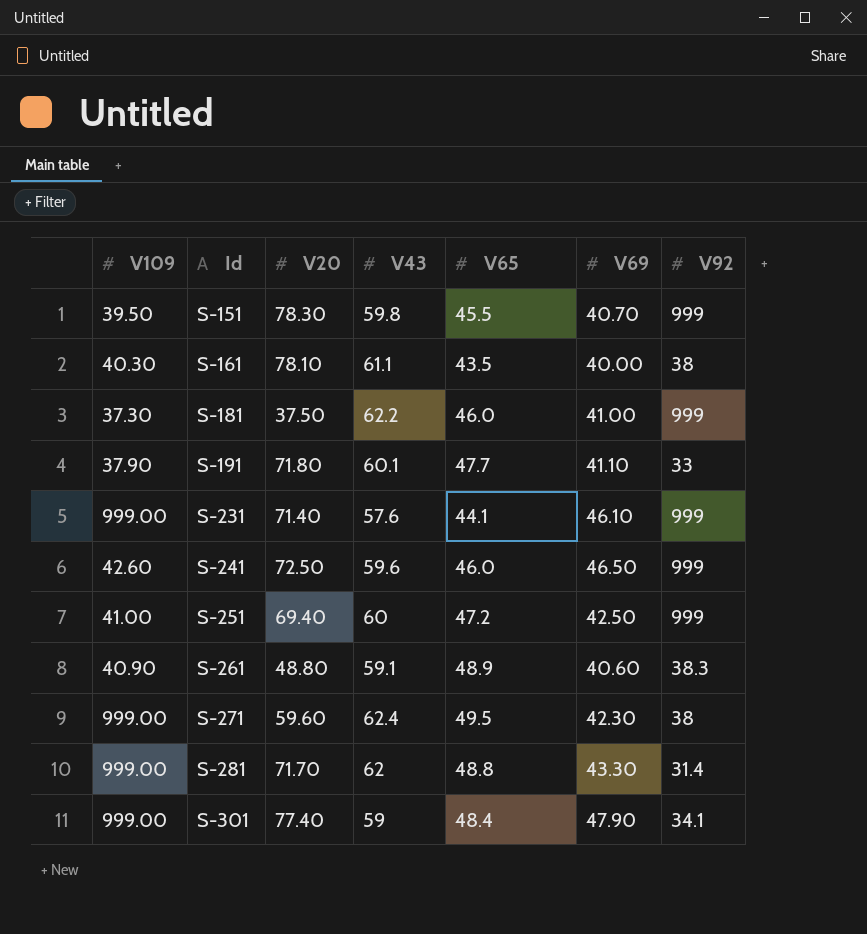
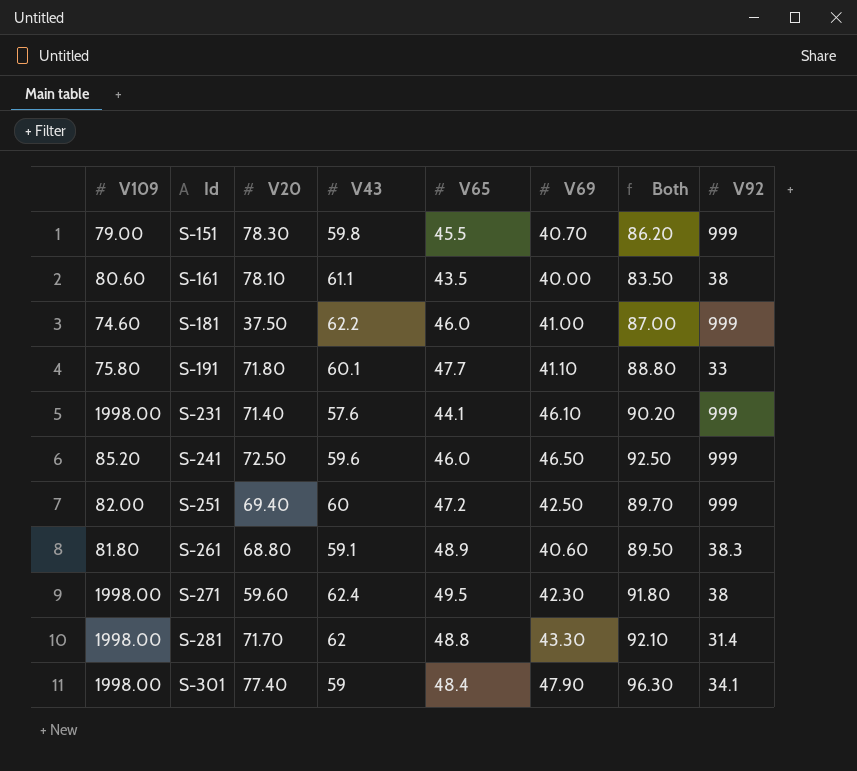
column Both | formula: none -> [V65] + [V69]
S-151 | V109: 39.50 -> 79.00
S-161 | V109: 40.30 -> 80.60
S-181 | V109: 37.30 -> 74.60
S-191 | V109: 37.90 -> 75.80
S-231 | V109: 999.00 -> 1998.00
S-241 | V109: 42.60 -> 85.20
S-251 | V109: 41.00 -> 82.00
S-261 | V109: 40.90 -> 81.80
S-261 | V20: 48.80 -> 68.80
S-271 | V109: 999.00 -> 1998.00
S-281 | V109: 999.00 -> 1998.00
S-301 | V109: 999.00 -> 1998.00

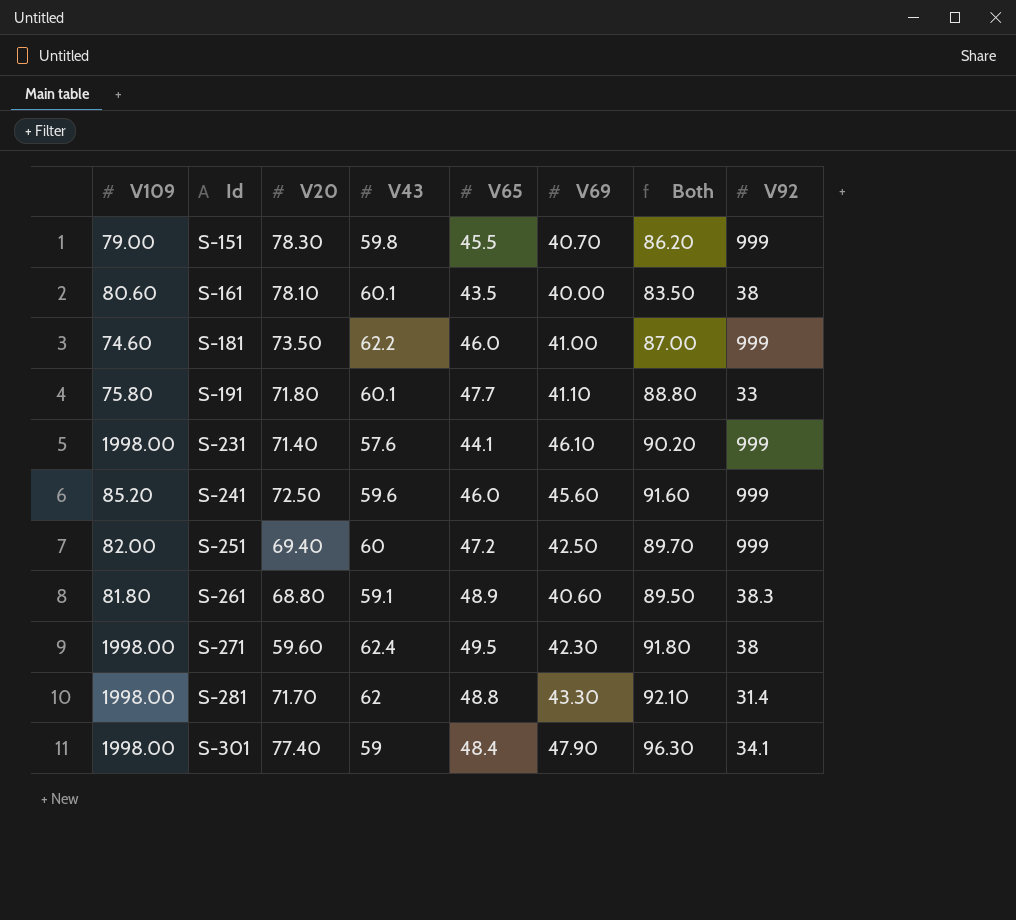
S-161 | V43: 61.1 -> 60.1
S-181 | V20: 37.50 -> 73.50
S-241 | V69: 46.50 -> 45.60
S-241 | Both: 92.50 -> 91.60

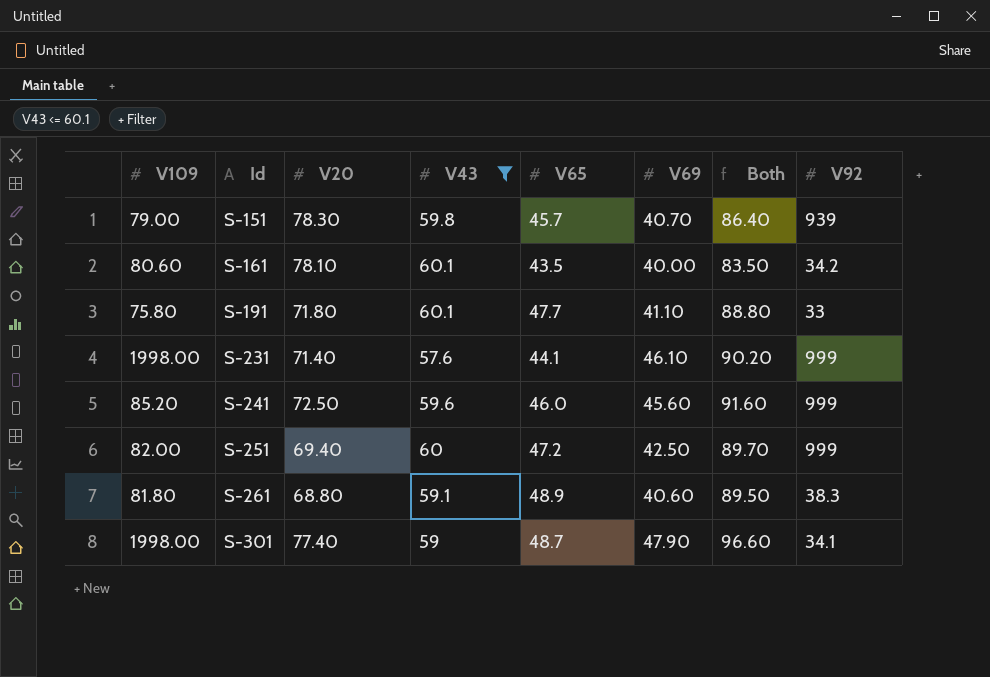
filter: none -> V43 <= 60.1
S-151 | V65: 45.5 -> 45.7
S-151 | Both: 86.20 -> 86.40
S-151 | V92: 999 -> 939
S-161 | V92: 38 -> 34.2
S-301 | V65: 48.4 -> 48.7
S-301 | Both: 96.30 -> 96.60

